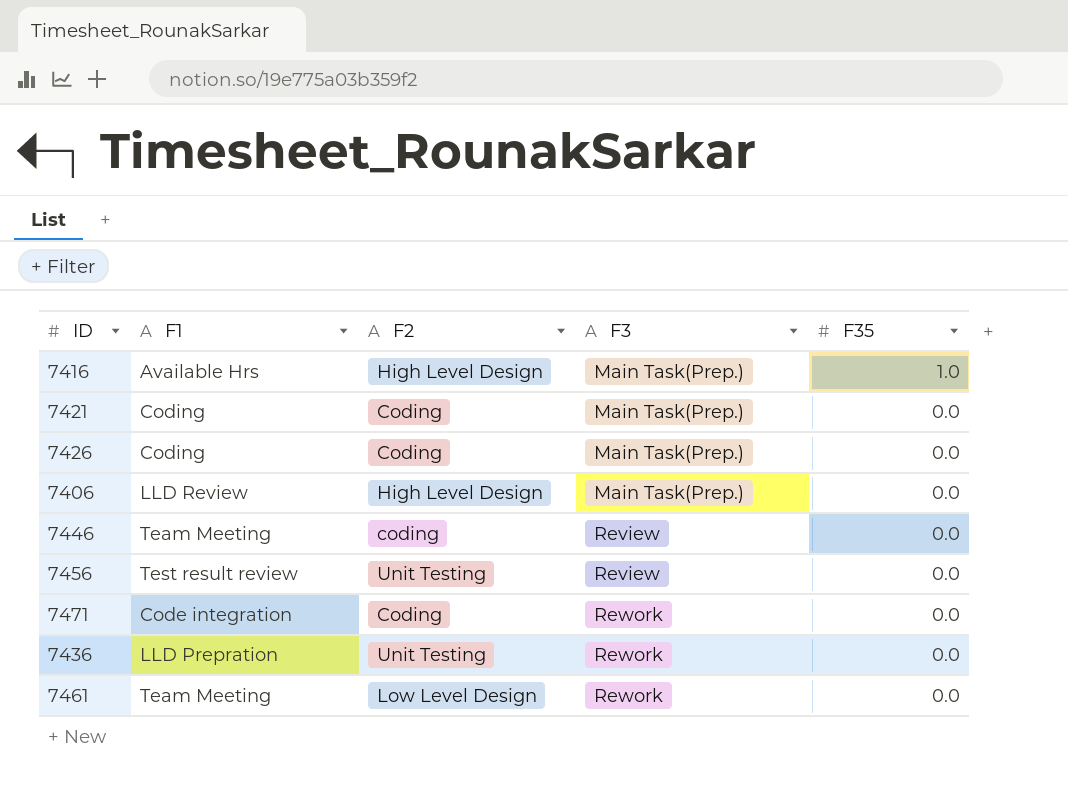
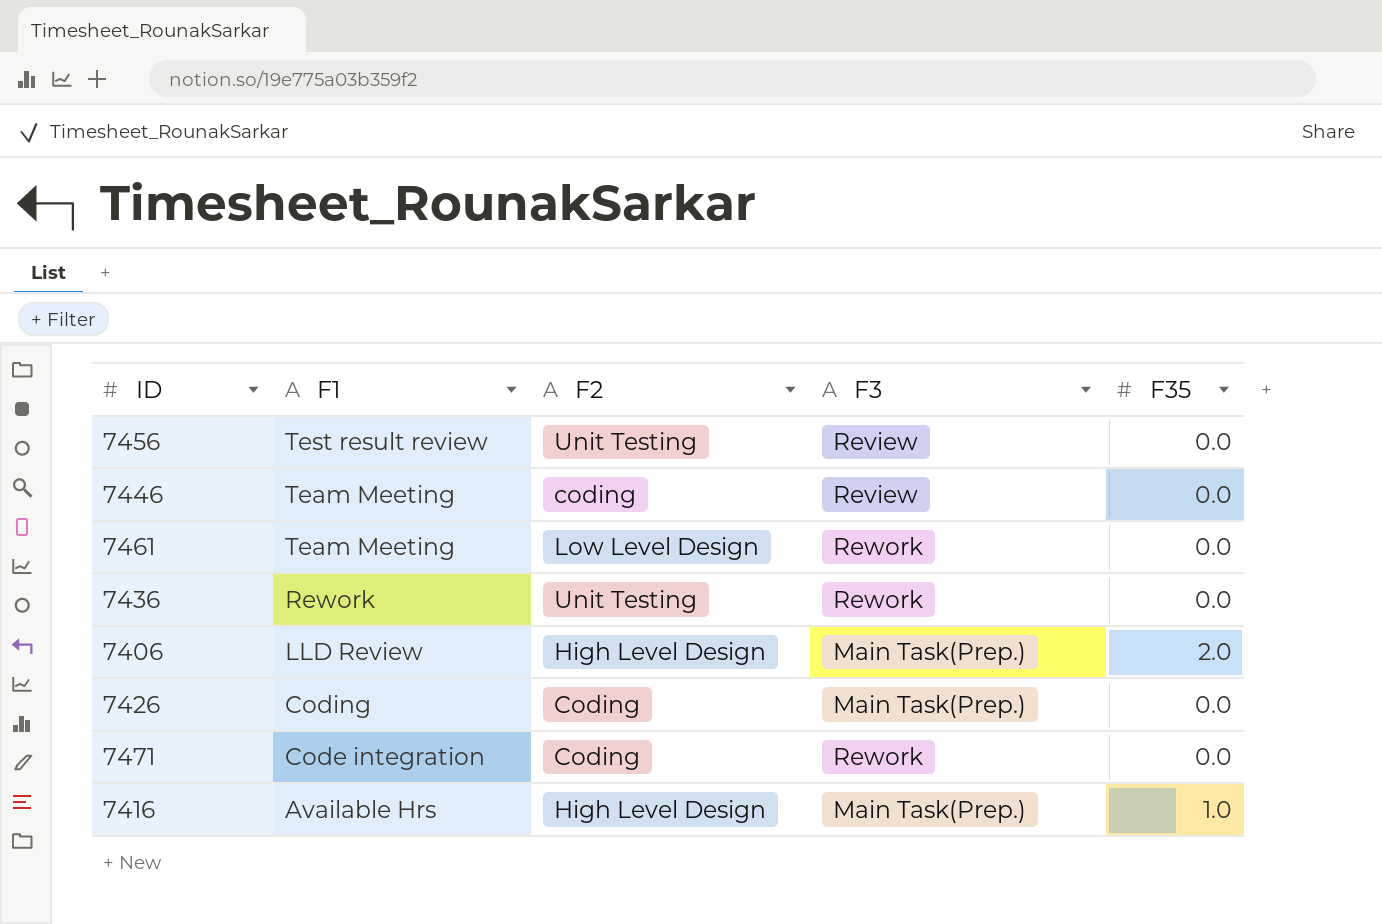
row order: F3 ascending -> F1 descending
row 7421: Coding | Coding | Main Task(Prep.) | 0.0 -> none
7436 | F1: LLD Prepration -> Rework
7406 | F35: 0.0 -> 2.0

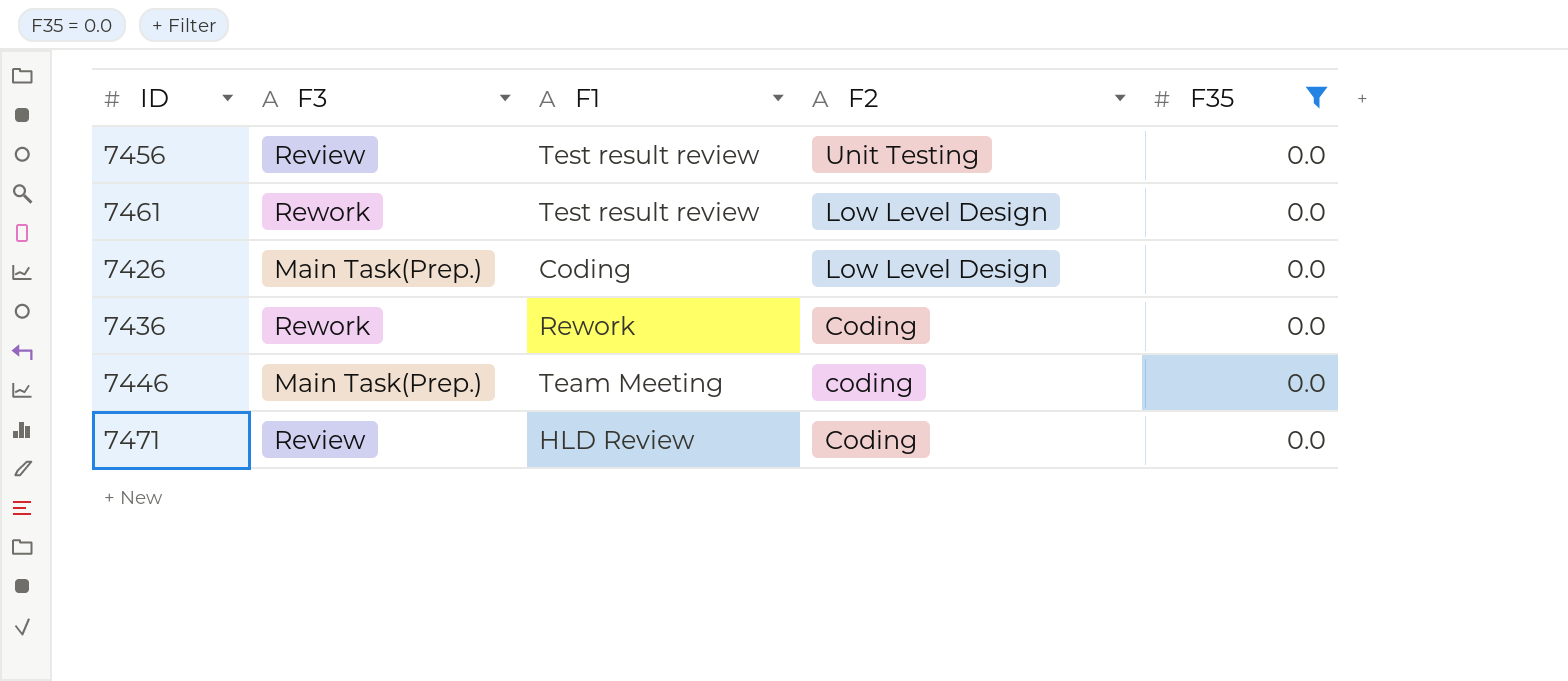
filter: none -> F35 = 0.0
row order: F1 descending -> F2 descending
column F3 | position: 4 -> 2
7461 | F1: Team Meeting -> Test result review
7426 | F2: Coding -> Low Level Design
7436 | F2: Unit Testing -> Coding
7446 | F3: Review -> Main Task(Prep.)
7471 | F3: Rework -> Review
7471 | F1: Code integration -> HLD Review

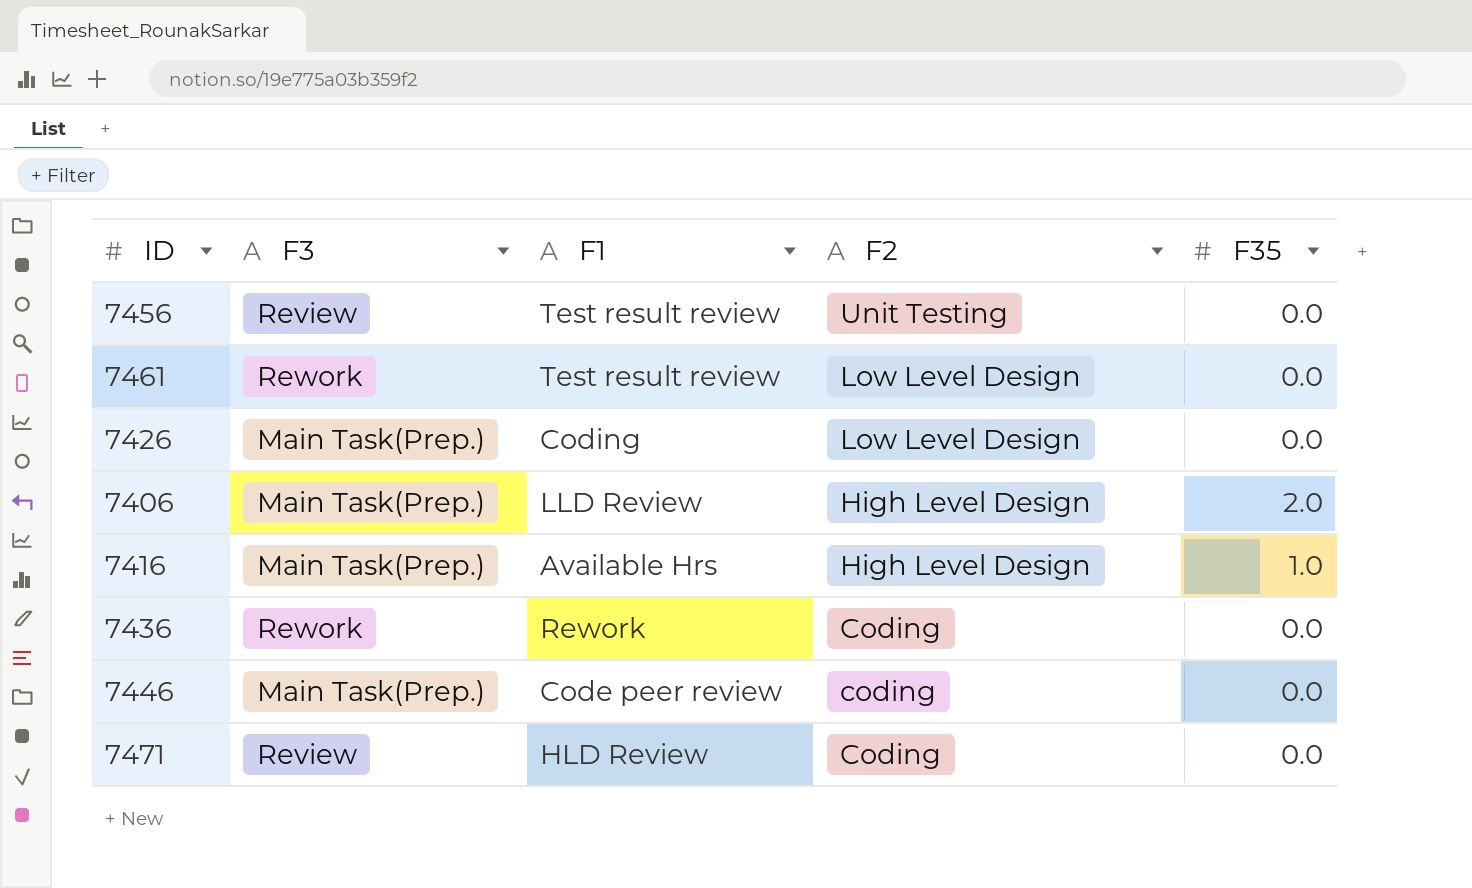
filter: F35 = 0.0 -> none
7446 | F1: Team Meeting -> Code peer review

